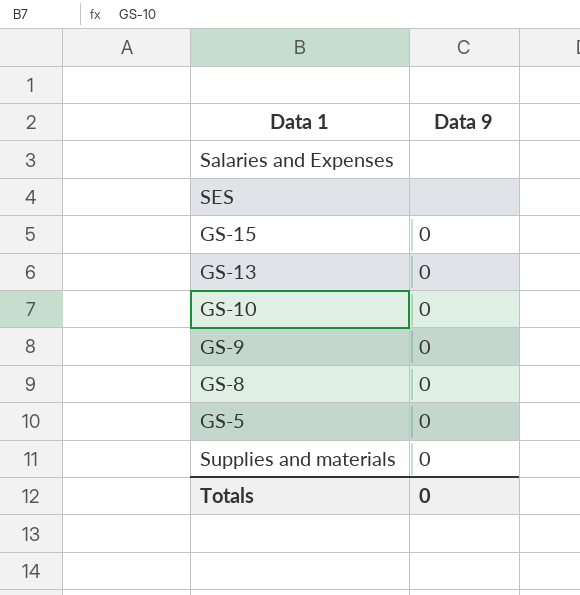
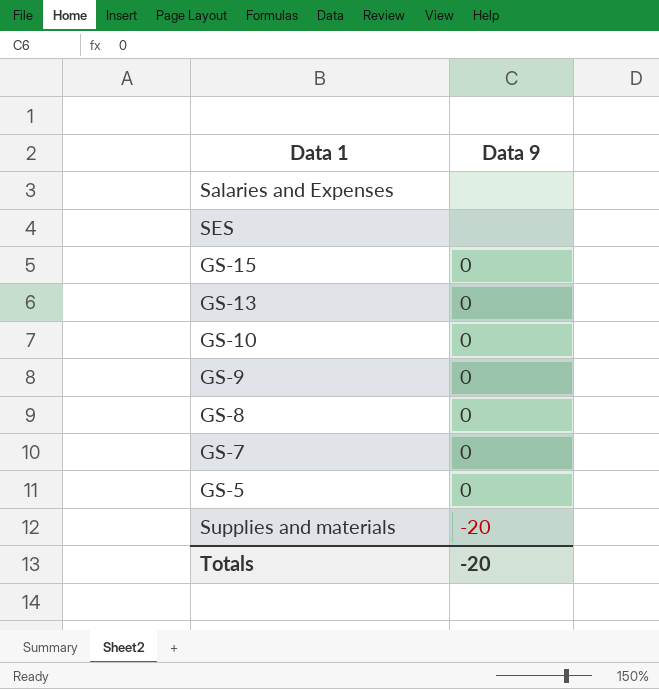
row GS-7: none -> 0
Supplies and materials | Data 9: 0 -> -20
Totals | Data 9: 0 -> -20

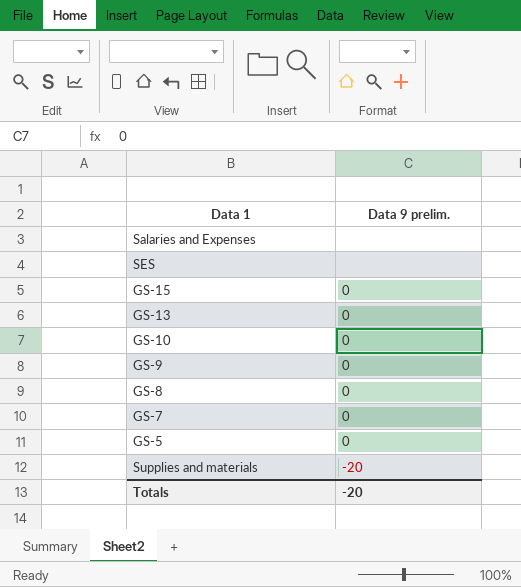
column name: Data 9 -> Data 9 prelim.

